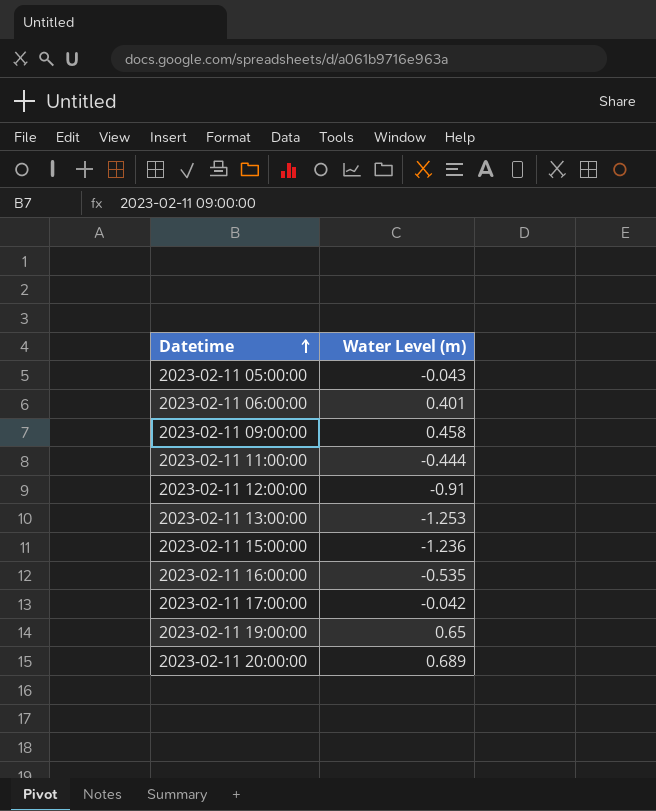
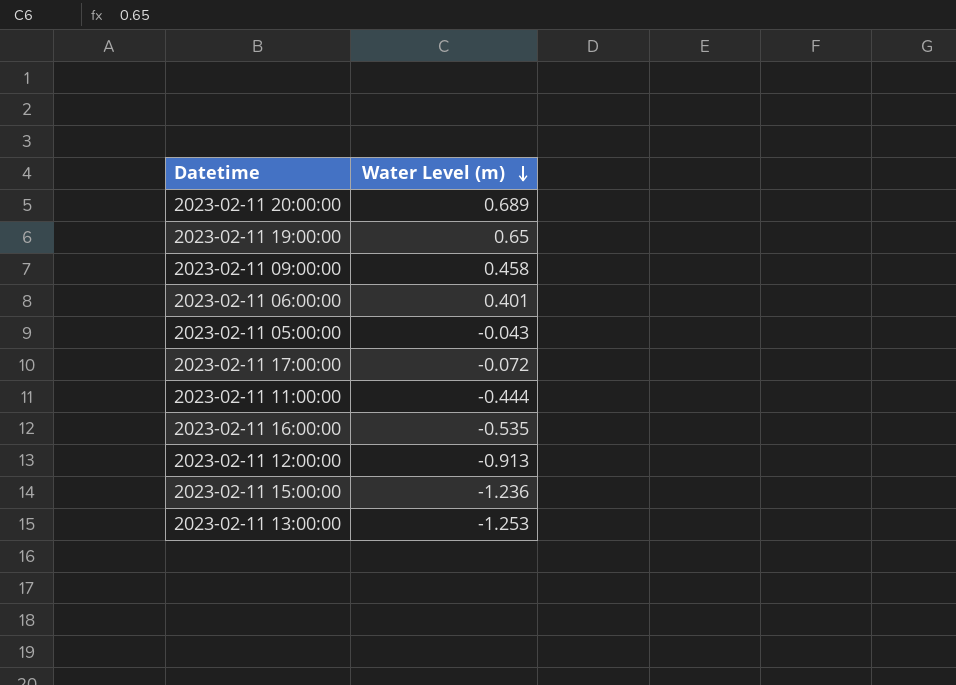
row order: Datetime ascending -> Water Level (m) descending
2023-02-11 17:00:00 | Water Level (m): -0.042 -> -0.072
2023-02-11 12:00:00 | Water Level (m): -0.91 -> -0.913

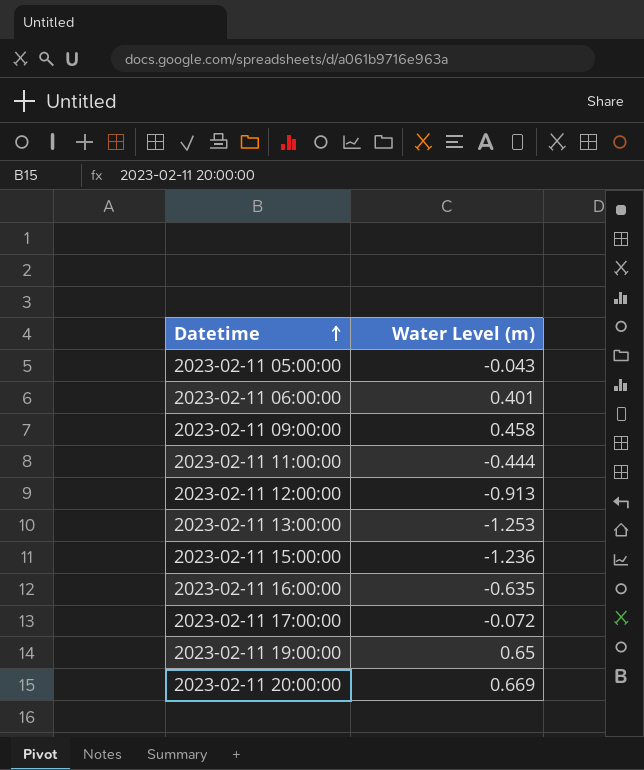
row order: Water Level (m) descending -> Datetime ascending
2023-02-11 16:00:00 | Water Level (m): -0.535 -> -0.635
2023-02-11 20:00:00 | Water Level (m): 0.689 -> 0.669

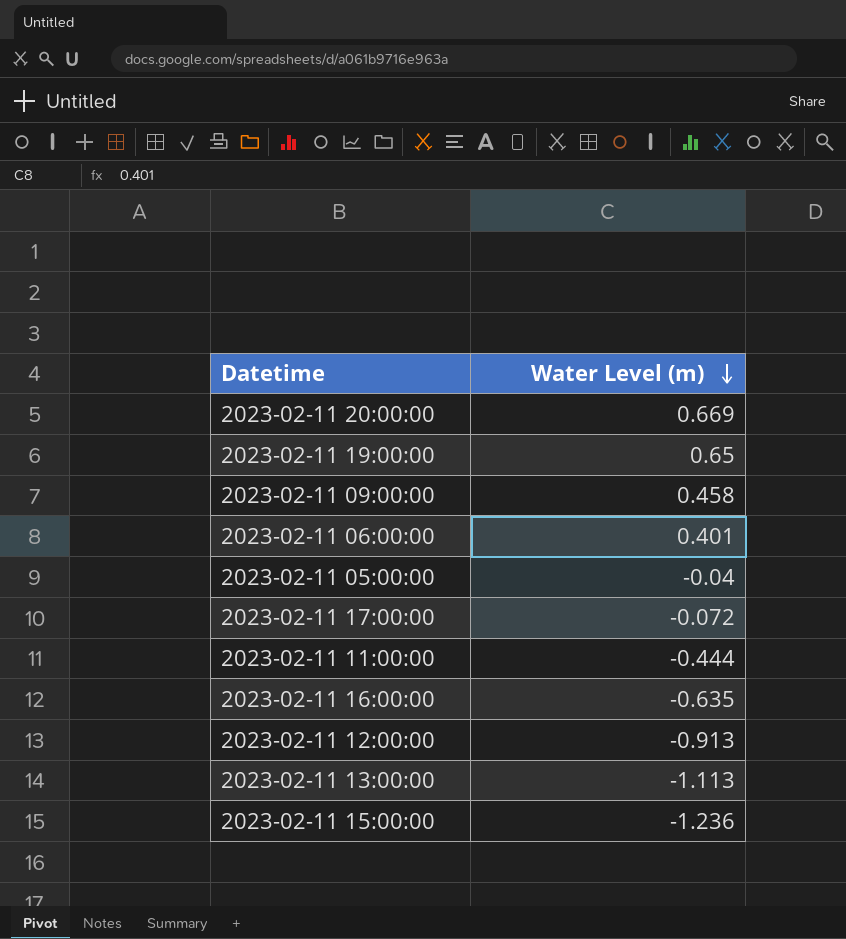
row order: Datetime ascending -> Water Level (m) descending
2023-02-11 05:00:00 | Water Level (m): -0.043 -> -0.04
2023-02-11 13:00:00 | Water Level (m): -1.253 -> -1.113

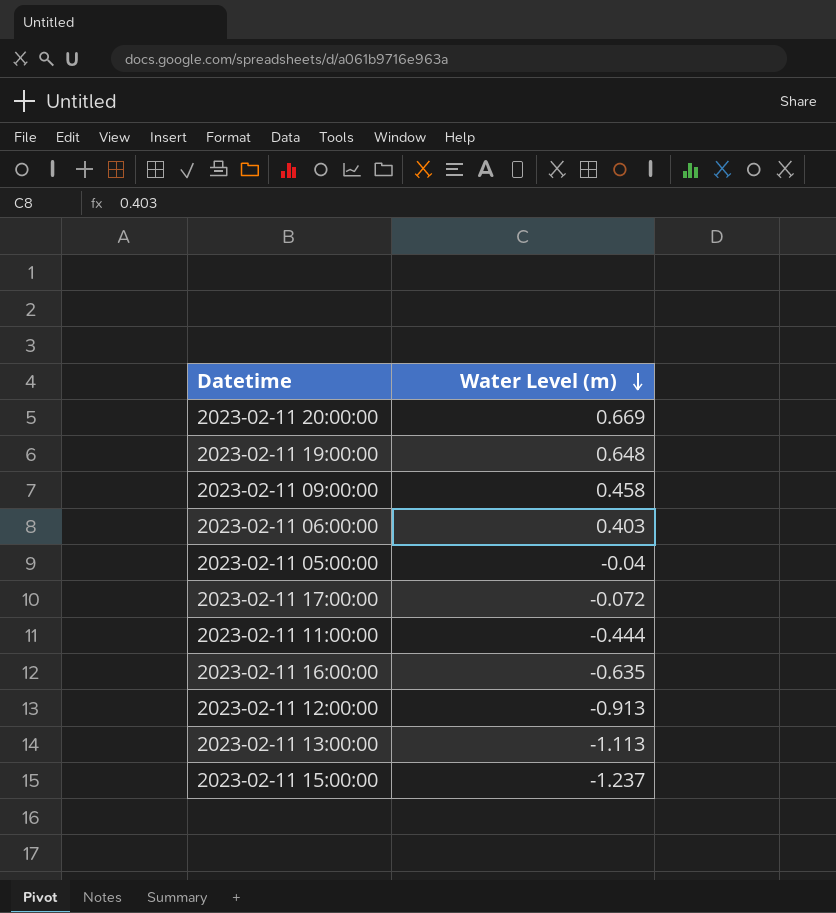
2023-02-11 19:00:00 | Water Level (m): 0.65 -> 0.648
2023-02-11 06:00:00 | Water Level (m): 0.401 -> 0.403
2023-02-11 15:00:00 | Water Level (m): -1.236 -> -1.237

